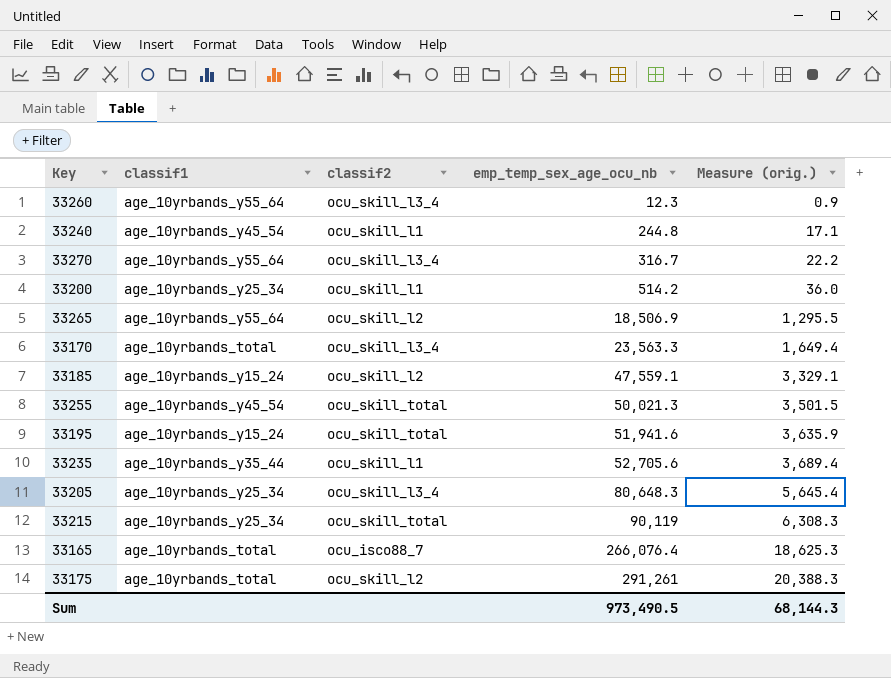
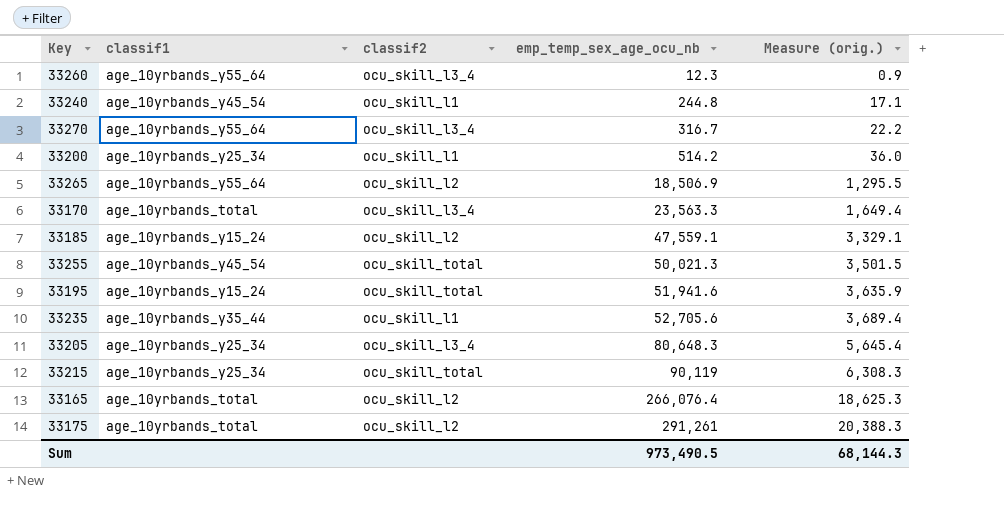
33165 | classif2: ocu_isco88_7 -> ocu_skill_l2

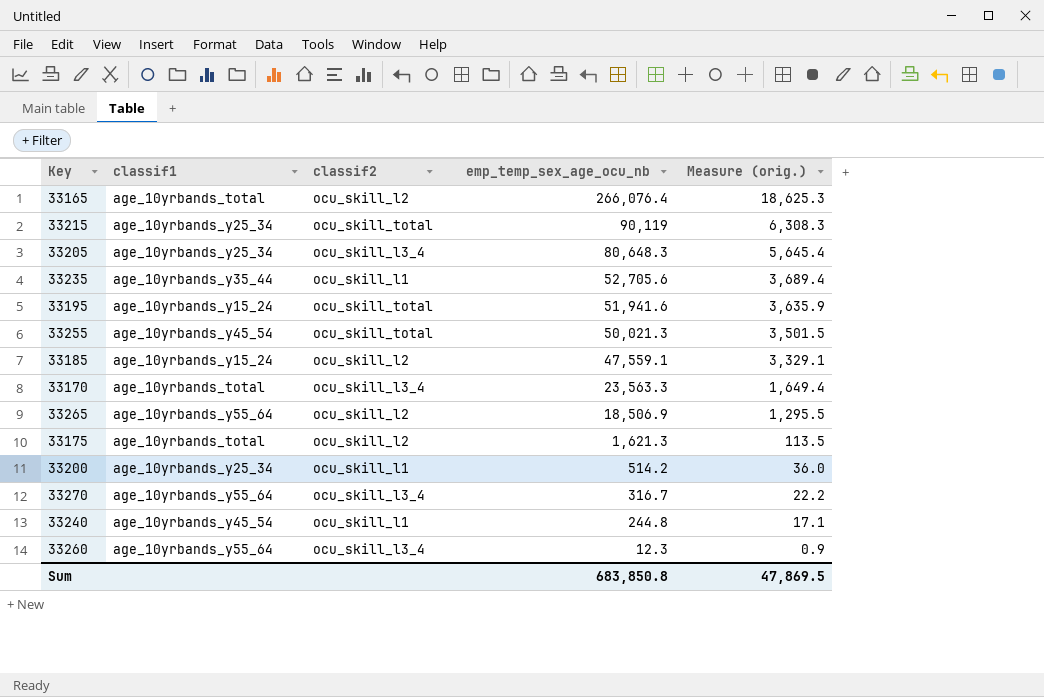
row order: emp_temp_sex_age_ocu_nb ascending -> emp_temp_sex_age_ocu_nb descending
33175 | emp_temp_sex_age_ocu_nb: 291,261 -> 1,621.3
33175 | Measure (orig.): 20,388.3 -> 113.5
Sum | emp_temp_sex_age_ocu_nb: 973,490.5 -> 683,850.8
Sum | Measure (orig.): 68,144.3 -> 47,869.5

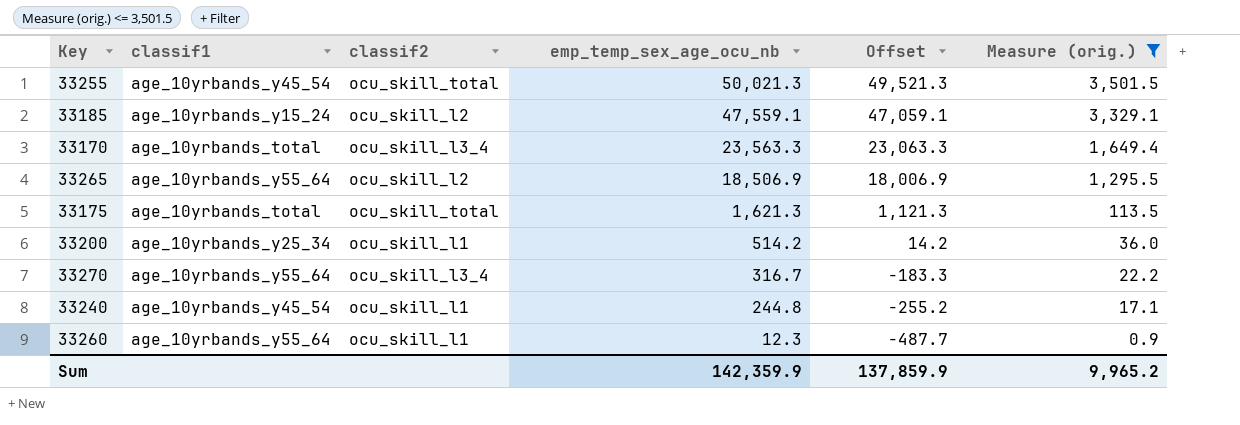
filter: none -> Measure (orig.) <= 3,501.5
column Offset | formula: none -> [emp_temp_sex_age_ocu_nb] - 500
33175 | classif2: ocu_skill_l2 -> ocu_skill_total
33260 | classif2: ocu_skill_l3_4 -> ocu_skill_l1
Sum | emp_temp_sex_age_ocu_nb: 683,850.8 -> 142,359.9
Sum | Measure (orig.): 47,869.5 -> 9,965.2

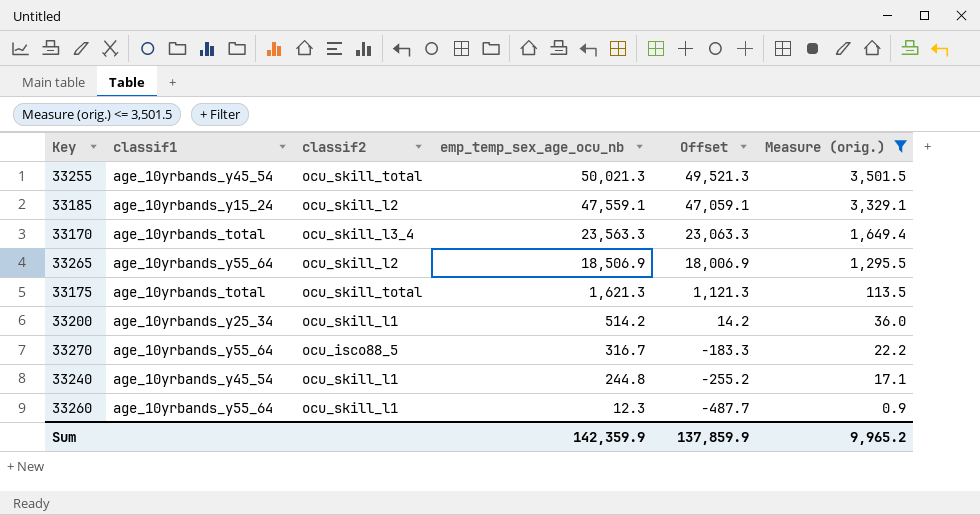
33270 | classif2: ocu_skill_l3_4 -> ocu_isco88_5

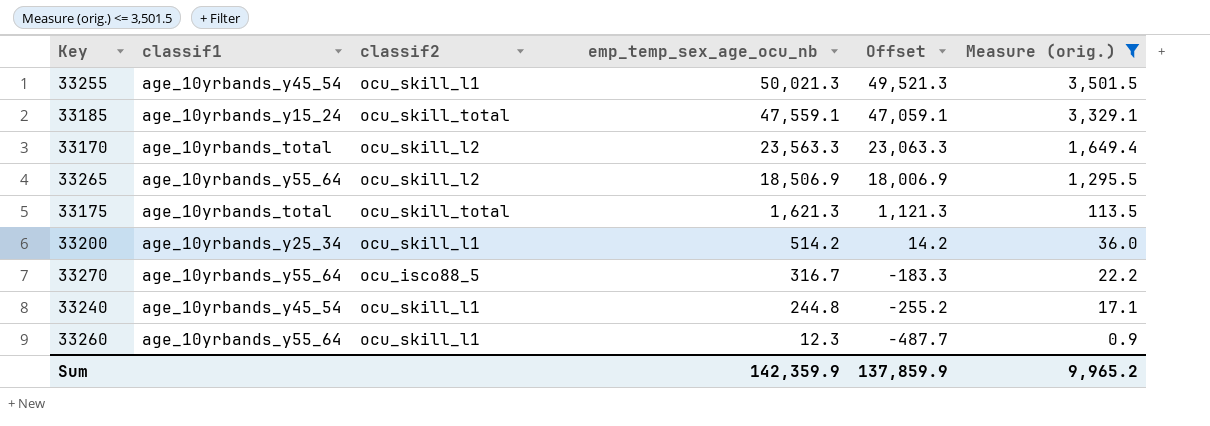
33255 | classif2: ocu_skill_total -> ocu_skill_l1
33185 | classif2: ocu_skill_l2 -> ocu_skill_total
33170 | classif2: ocu_skill_l3_4 -> ocu_skill_l2

